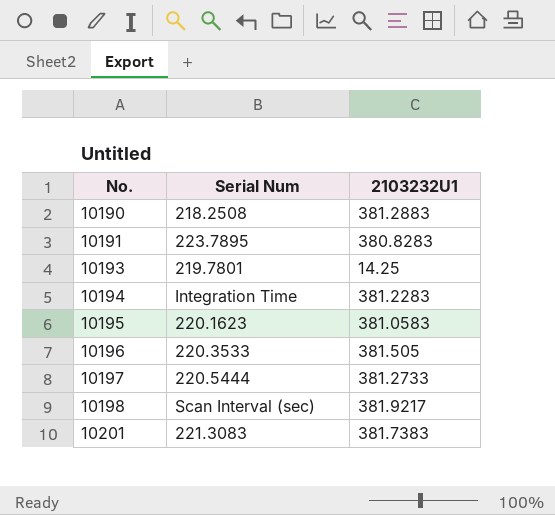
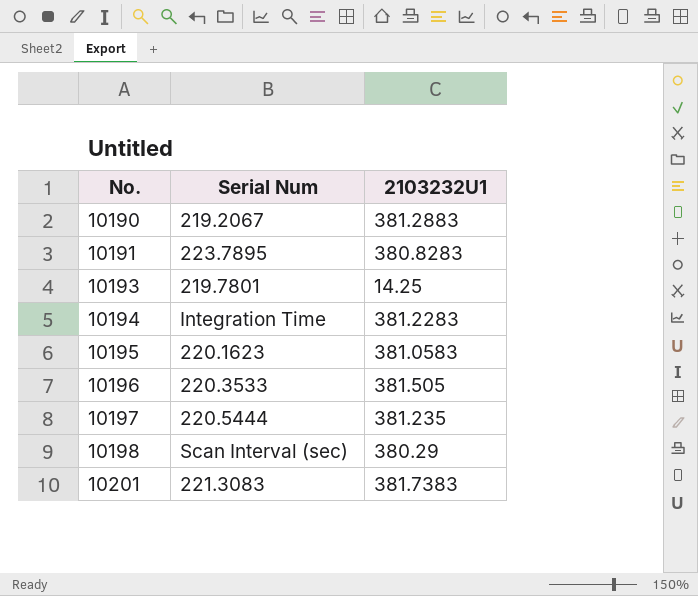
10190 | Serial Num: 218.2508 -> 219.2067
10197 | 2103232U1: 381.2733 -> 381.235
10198 | 2103232U1: 381.9217 -> 380.29

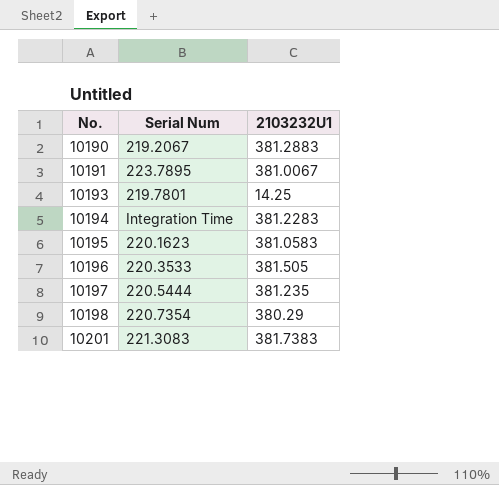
10191 | 2103232U1: 380.8283 -> 381.0067
10198 | Serial Num: Scan Interval (sec) -> 220.7354

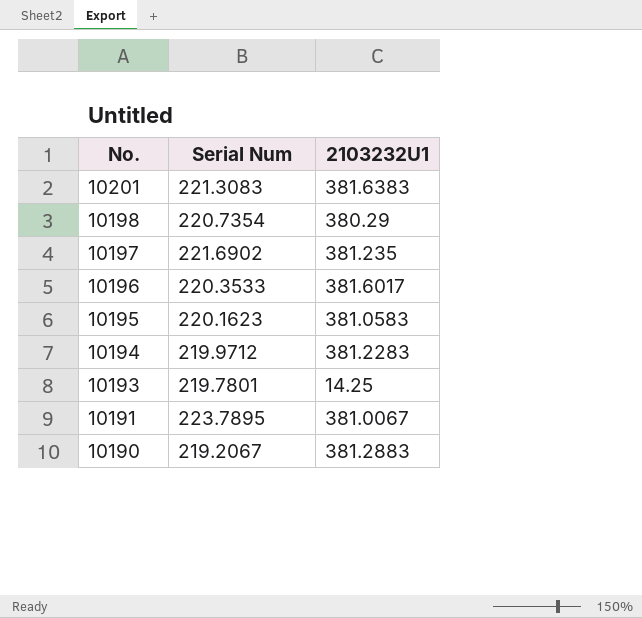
row order: No. ascending -> No. descending
10201 | 2103232U1: 381.7383 -> 381.6383
10197 | Serial Num: 220.5444 -> 221.6902
10196 | 2103232U1: 381.505 -> 381.6017
10194 | Serial Num: Integration Time -> 219.9712

